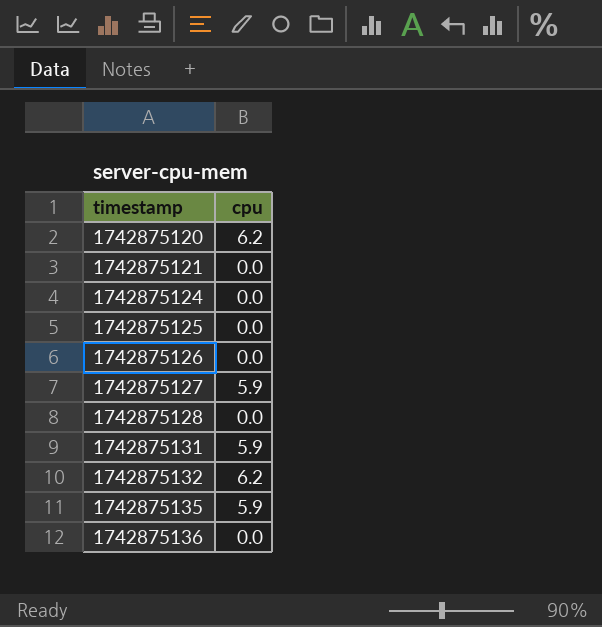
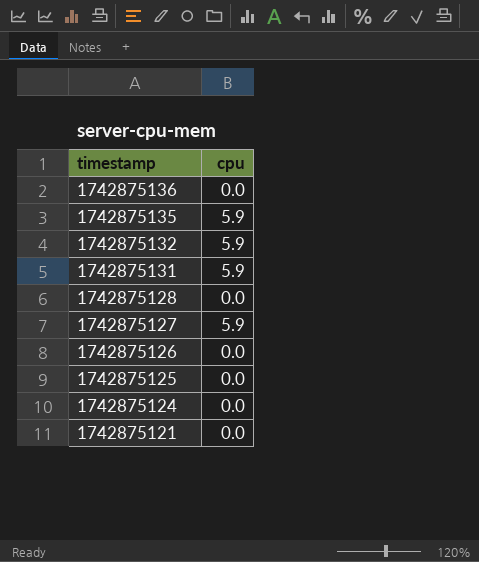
row order: timestamp ascending -> timestamp descending
row 1742875120: 6.2 -> none
1742875132 | cpu: 6.2 -> 5.9

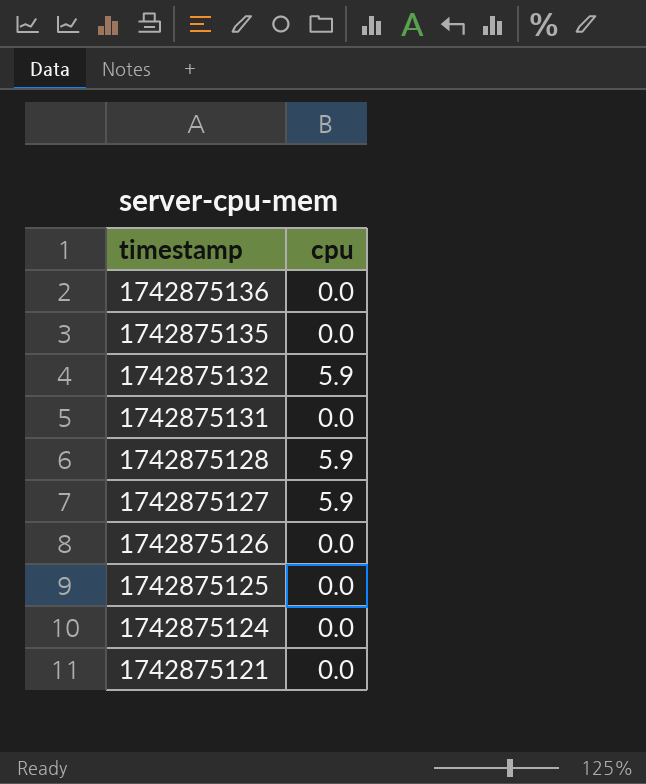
1742875135 | cpu: 5.9 -> 0.0
1742875131 | cpu: 5.9 -> 0.0
1742875128 | cpu: 0.0 -> 5.9

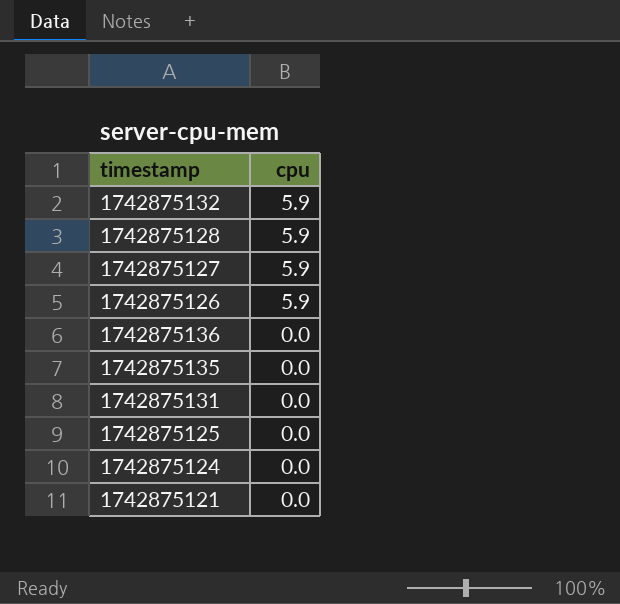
row order: timestamp descending -> cpu descending
1742875126 | cpu: 0.0 -> 5.9

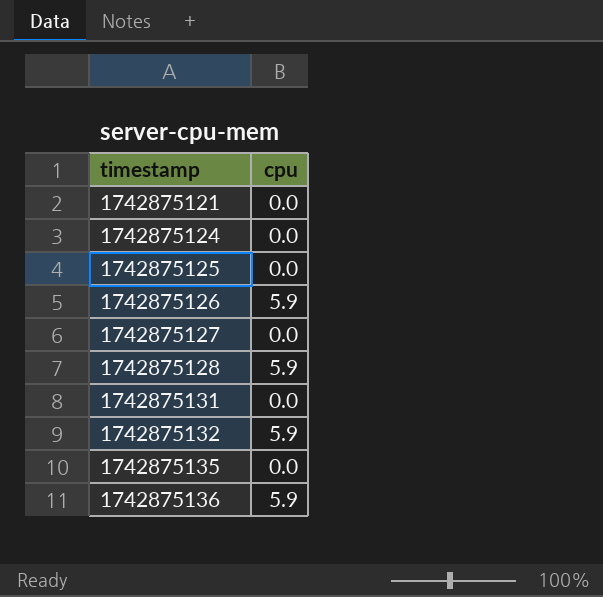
row order: cpu descending -> timestamp ascending
1742875127 | cpu: 5.9 -> 0.0
1742875136 | cpu: 0.0 -> 5.9

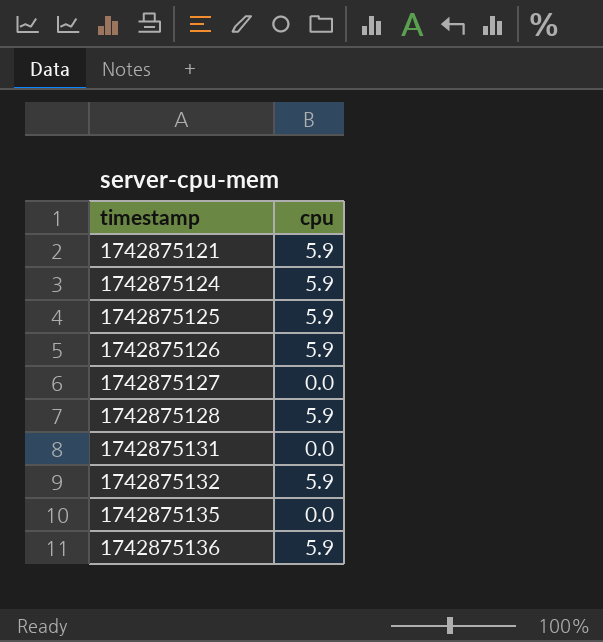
1742875121 | cpu: 0.0 -> 5.9
1742875124 | cpu: 0.0 -> 5.9
1742875125 | cpu: 0.0 -> 5.9

